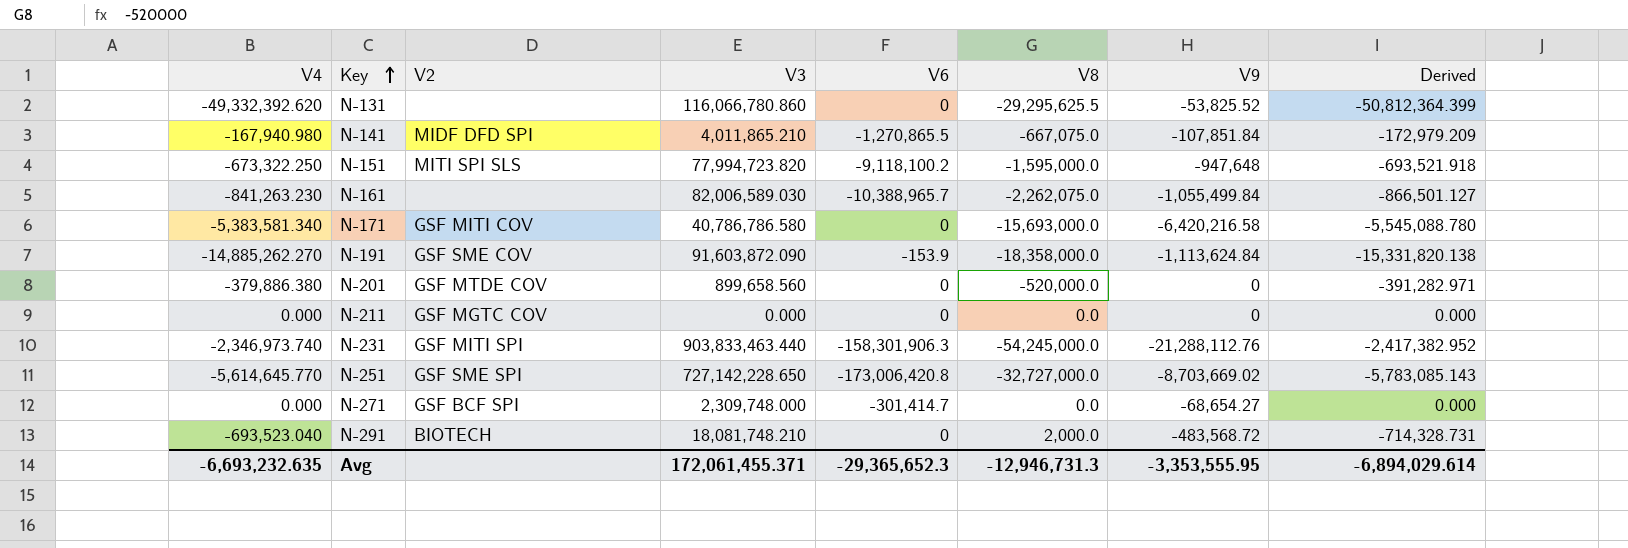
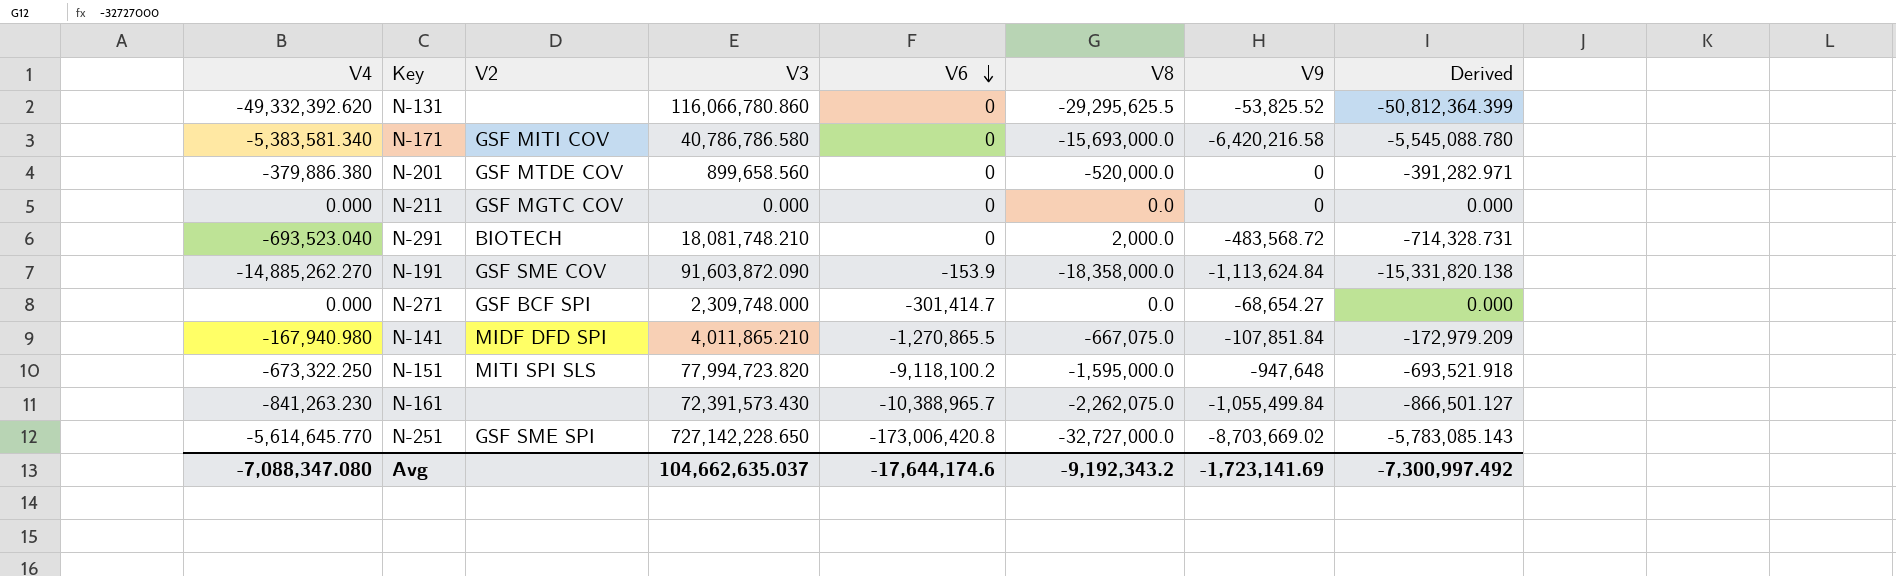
row order: Key ascending -> V6 descending
row N-231: -2,346,973.740 | GSF MITI SPI | 903,833,463.440 | -158,301,906.3 | -54,245,000.0 | -21,288,112.76 | -2,417,382.952 -> none
N-161 | V3: 82,006,589.030 -> 72,391,573.430
Avg | V4: -6,693,232.635 -> -7,088,347.080
Avg | V3: 172,061,455.371 -> 104,662,635.037
Avg | V6: -29,365,652.3 -> -17,644,174.6
Avg | V8: -12,946,731.3 -> -9,192,343.2
Avg | V9: -3,353,555.95 -> -1,723,141.69
Avg | Derived: -6,894,029.614 -> -7,300,997.492

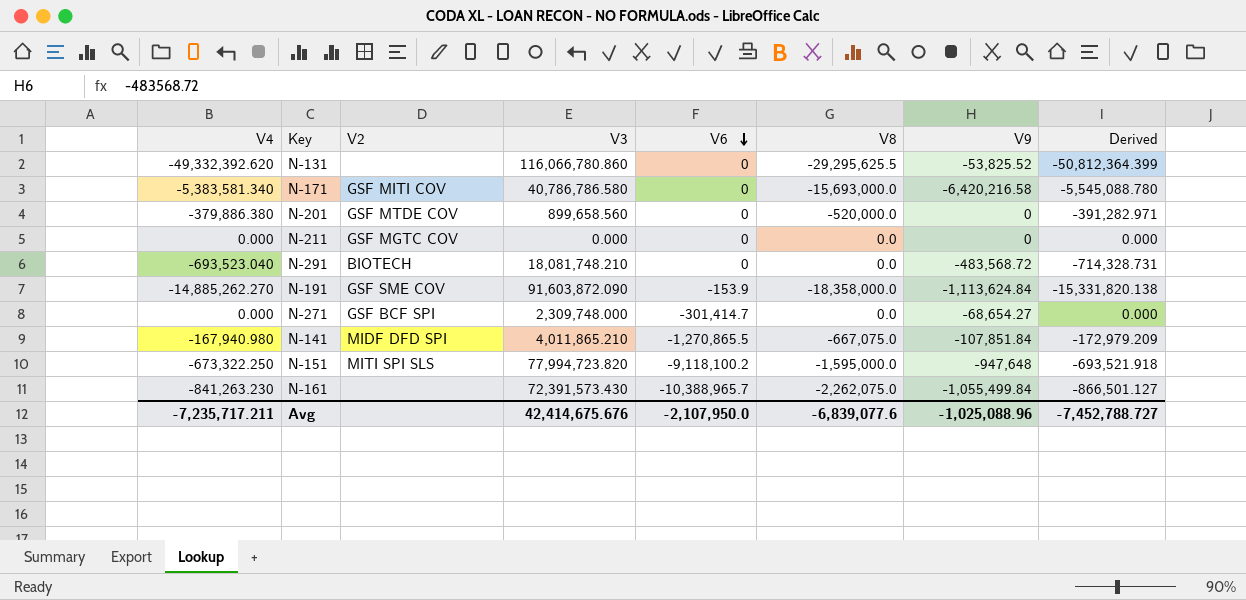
row N-251: -5,614,645.770 | GSF SME SPI | 727,142,228.650 | -173,006,420.8 | -32,727,000.0 | -8,703,669.02 | -5,783,085.143 -> none
N-291 | V8: 2,000.0 -> 0.0
Avg | V4: -7,088,347.080 -> -7,235,717.211
Avg | V3: 104,662,635.037 -> 42,414,675.676
Avg | V6: -17,644,174.6 -> -2,107,950.0
Avg | V8: -9,192,343.2 -> -6,839,077.6
Avg | V9: -1,723,141.69 -> -1,025,088.96
Avg | Derived: -7,300,997.492 -> -7,452,788.727

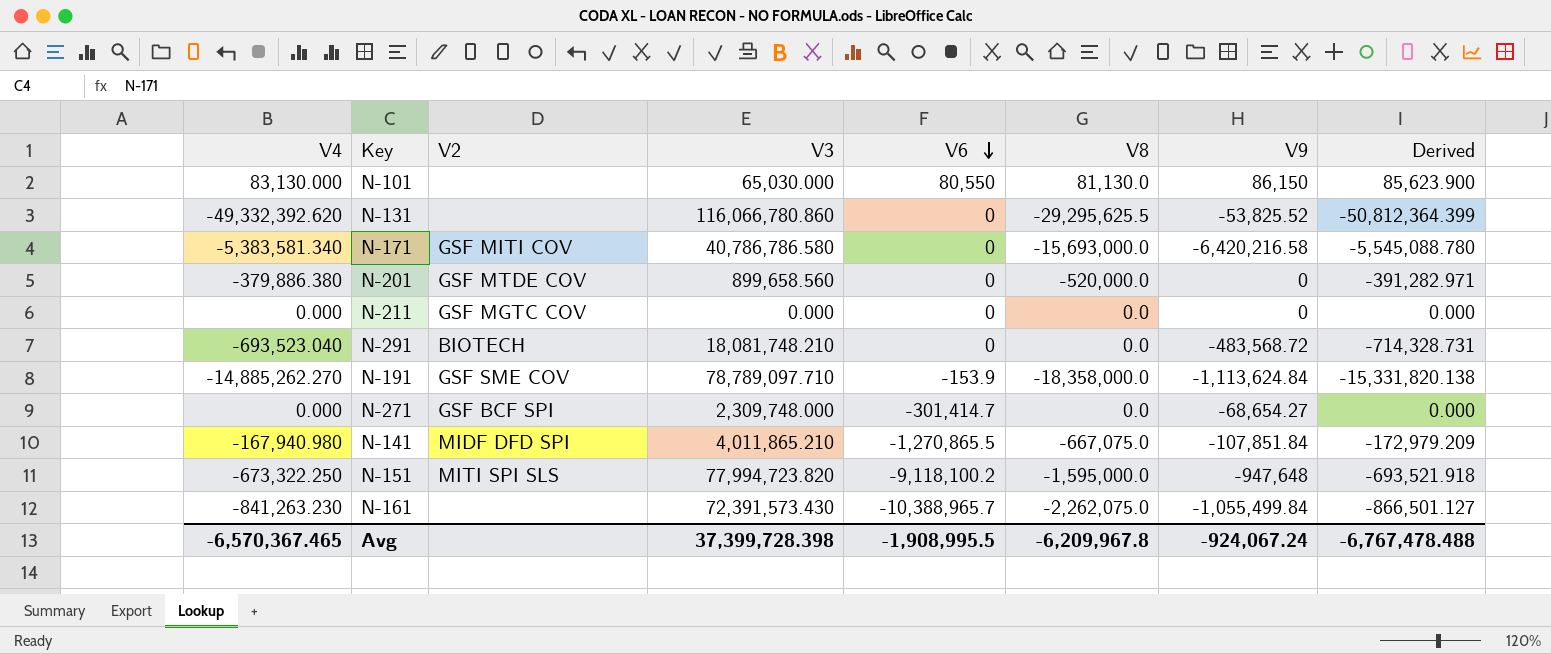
row N-101: none -> 83,130.000 | none | 65,030.000 | 80,550 | 81,130.0 | 86,150 | 85,623.900
N-191 | V3: 91,603,872.090 -> 78,789,097.710
Avg | V4: -7,235,717.211 -> -6,570,367.465
Avg | V3: 42,414,675.676 -> 37,399,728.398
Avg | V6: -2,107,950.0 -> -1,908,995.5
Avg | V8: -6,839,077.6 -> -6,209,967.8
Avg | V9: -1,025,088.96 -> -924,067.24
Avg | Derived: -7,452,788.727 -> -6,767,478.488

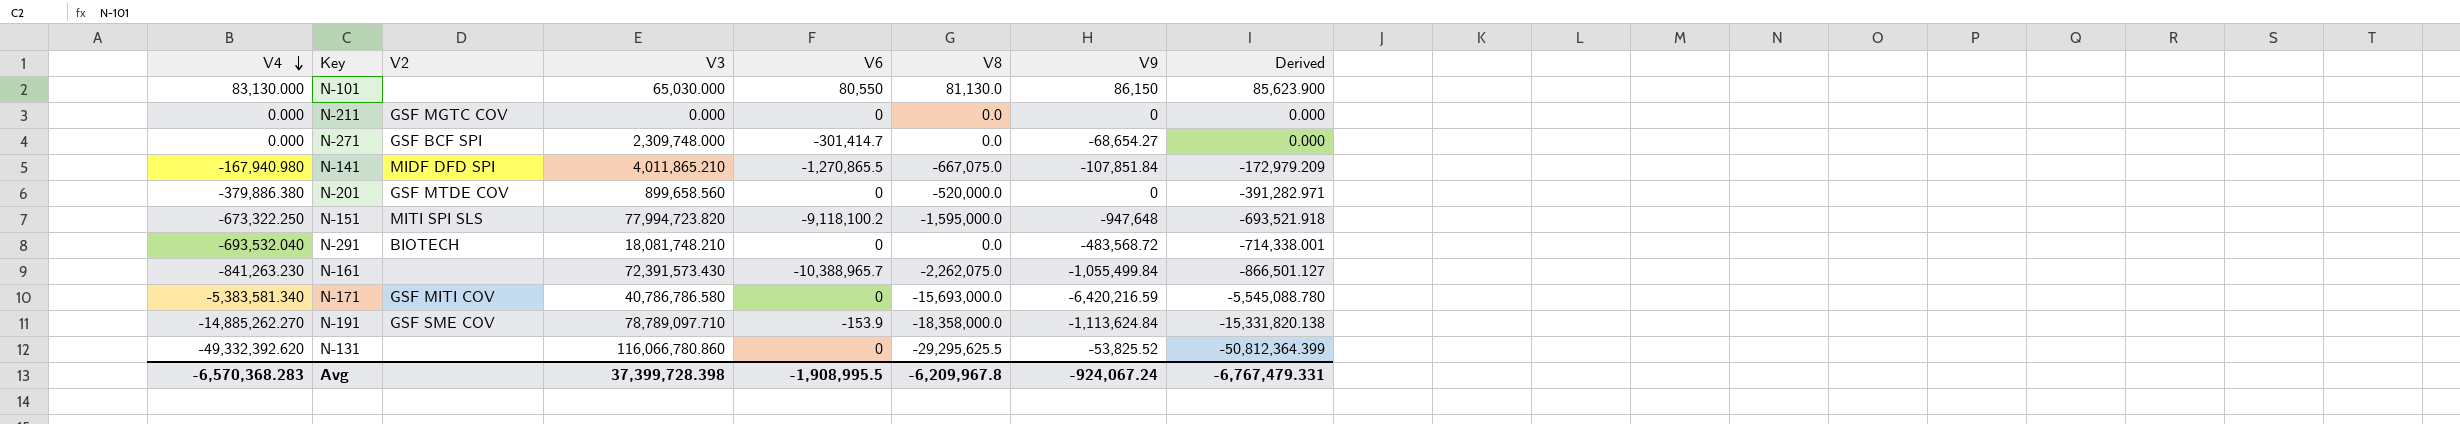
row order: V6 descending -> V4 descending
N-291 | V4: -693,523.040 -> -693,532.040
N-291 | Derived: -714,328.731 -> -714,338.001
N-171 | V9: -6,420,216.58 -> -6,420,216.59
Avg | V4: -6,570,367.465 -> -6,570,368.283
Avg | Derived: -6,767,478.488 -> -6,767,479.331

